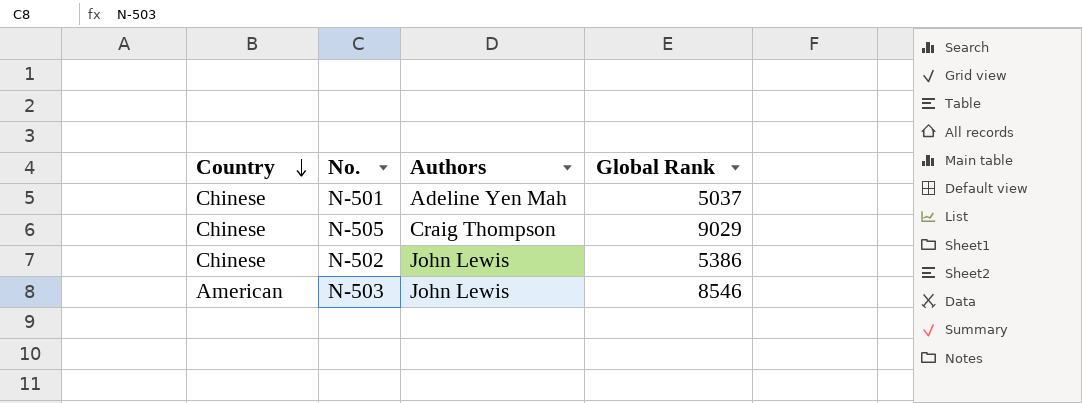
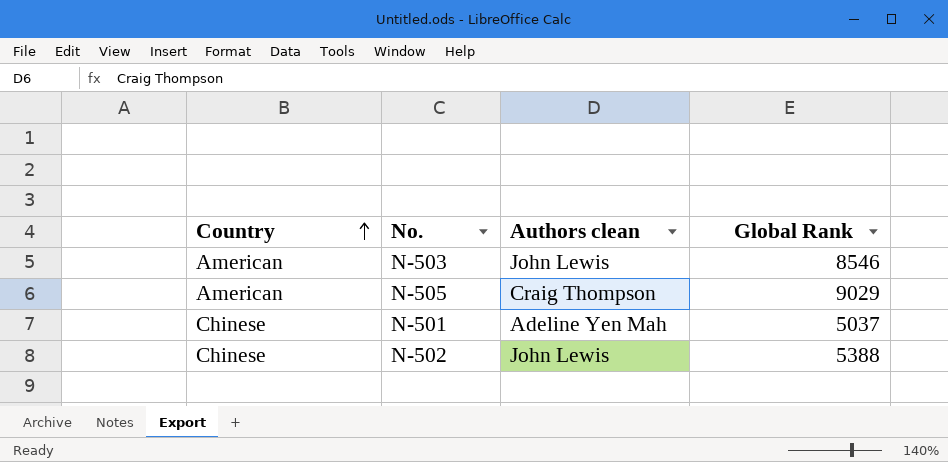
row order: Country descending -> Country ascending
column name: Authors -> Authors clean
N-505 | Country: Chinese -> American
N-502 | Global Rank: 5386 -> 5388

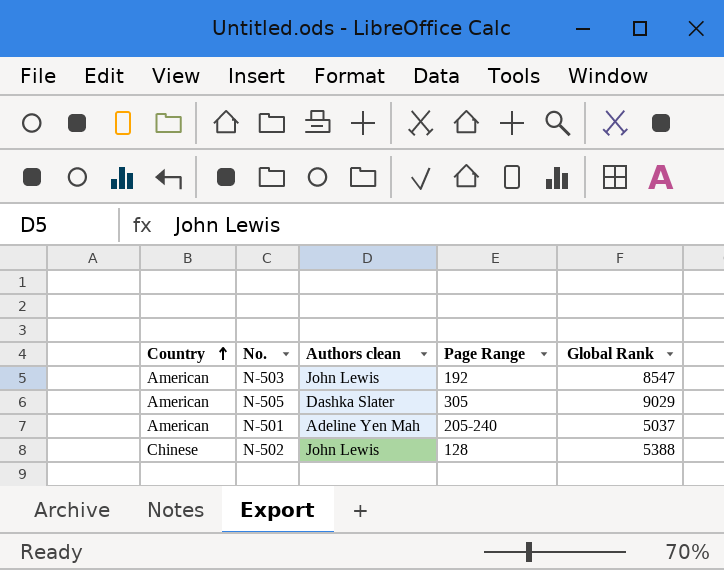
column Page Range | position: none -> 4
N-503 | Global Rank: 8546 -> 8547
N-505 | Authors clean: Craig Thompson -> Dashka Slater
N-501 | Country: Chinese -> American

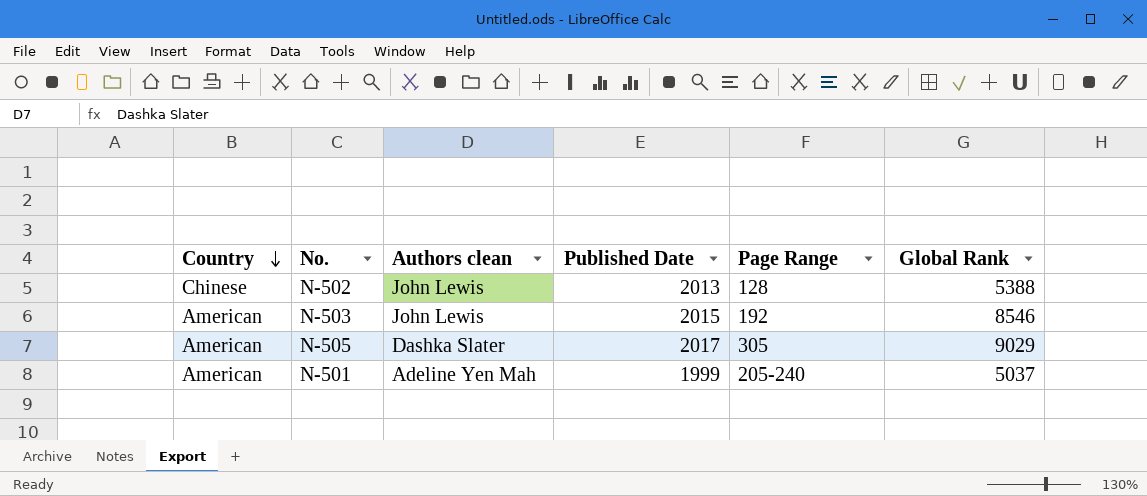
row order: Country ascending -> Country descending
column Published Date | position: none -> 4
N-503 | Global Rank: 8547 -> 8546

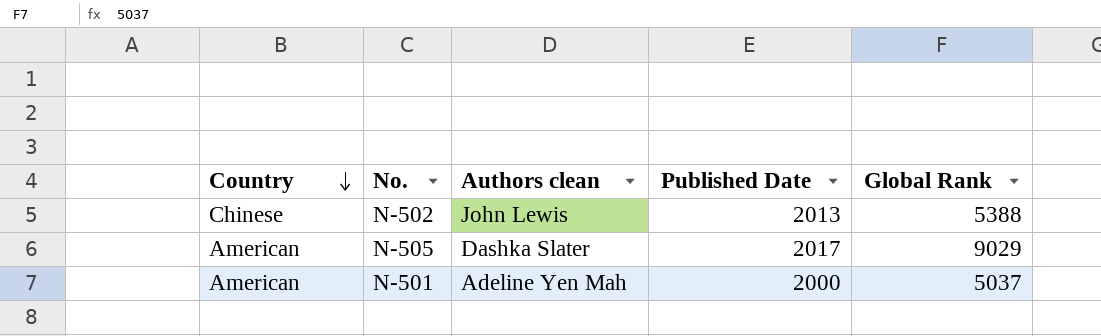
column Page Range | position: 5 -> none
row N-503: American | John Lewis | 2015 | 192 | 8546 -> none
N-501 | Published Date: 1999 -> 2000

